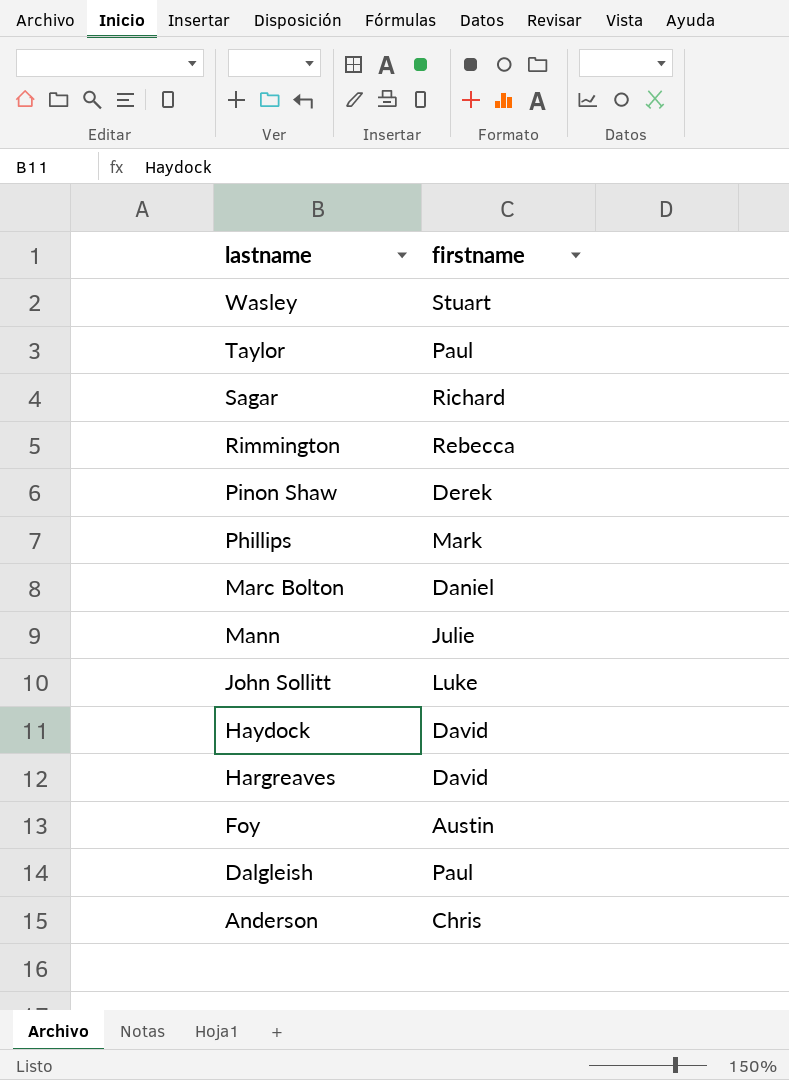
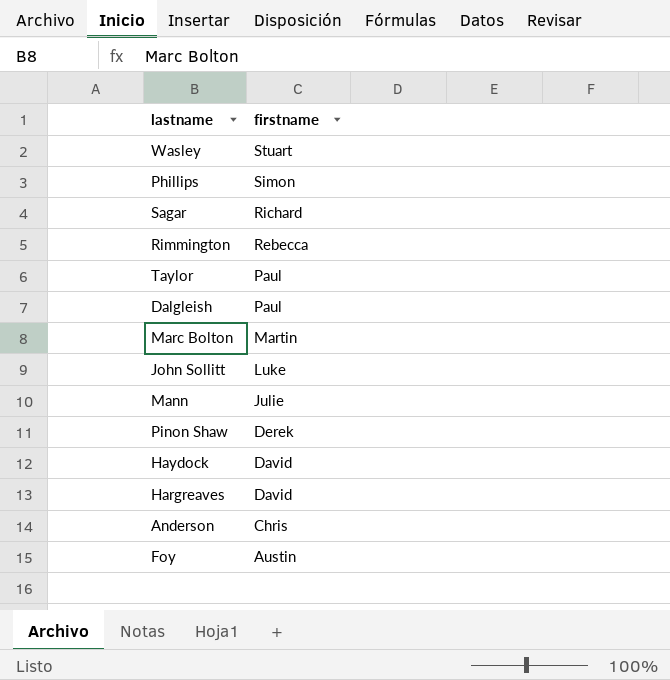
row order: lastname descending -> firstname descending
Phillips | firstname: Mark -> Simon
Marc Bolton | firstname: Daniel -> Martin

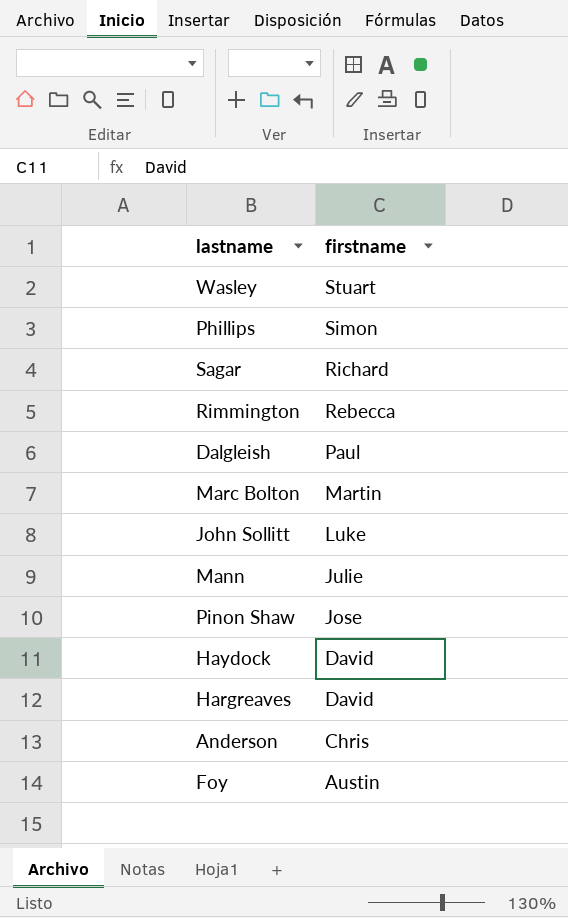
row Taylor: Paul -> none
Pinon Shaw | firstname: Derek -> Jose

